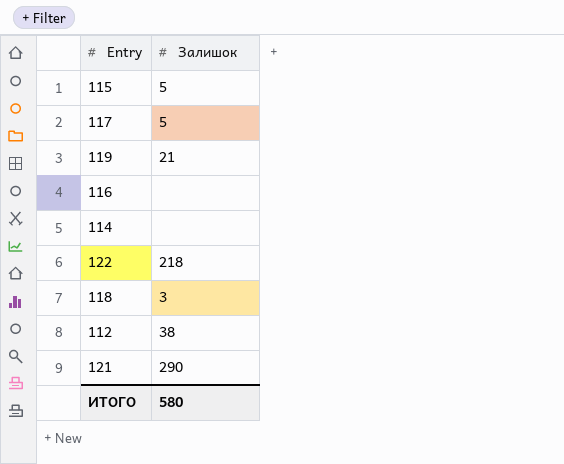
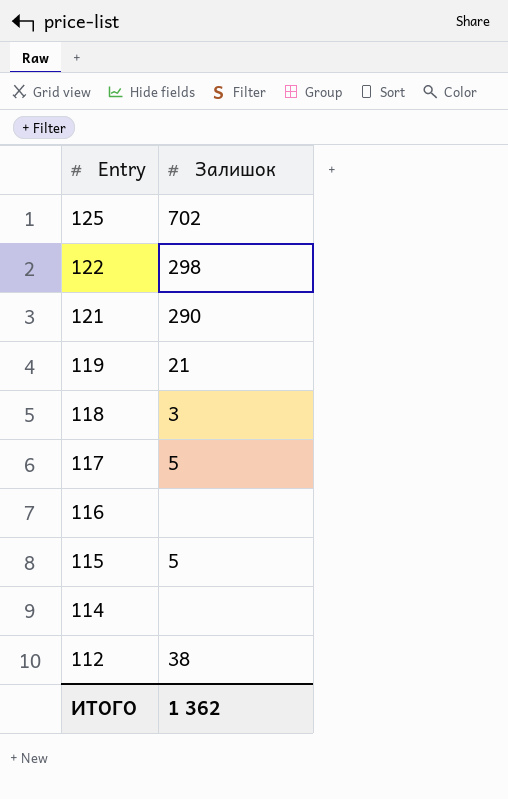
row order: none -> Entry descending
row 125: none -> 702
122 | Залишок: 218 -> 298
ИТОГО | Залишок: 580 -> 1 362

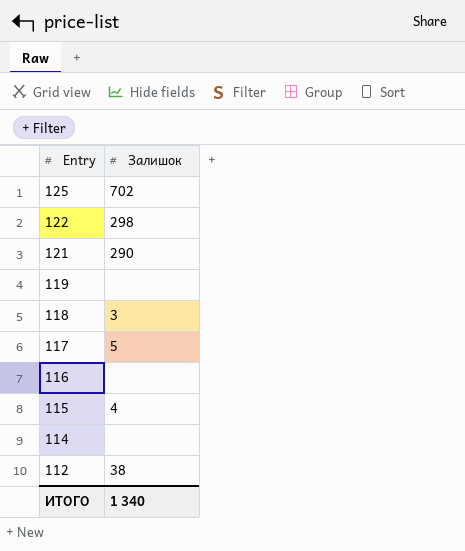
119 | Залишок: 21 -> none
115 | Залишок: 5 -> 4
ИТОГО | Залишок: 1 362 -> 1 340

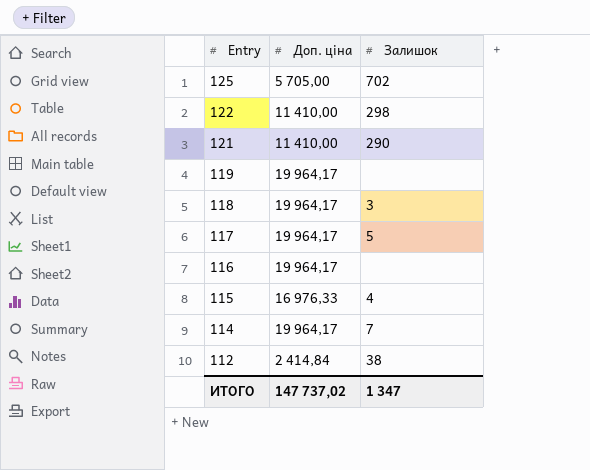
column Доп. ціна | position: none -> 2
114 | Залишок: none -> 7
ИТОГО | Залишок: 1 340 -> 1 347

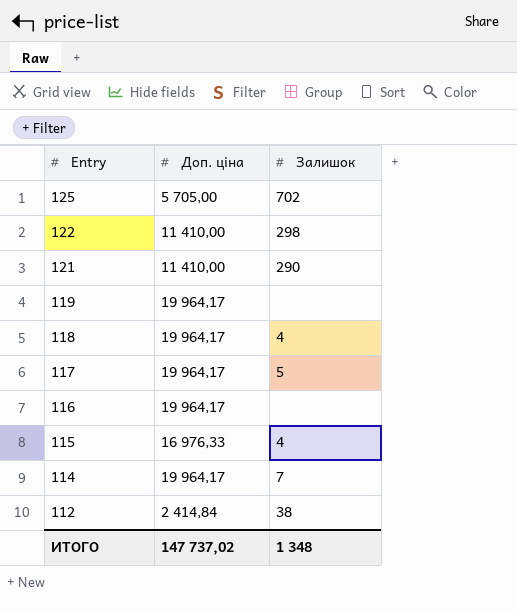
118 | Залишок: 3 -> 4
ИТОГО | Залишок: 1 347 -> 1 348

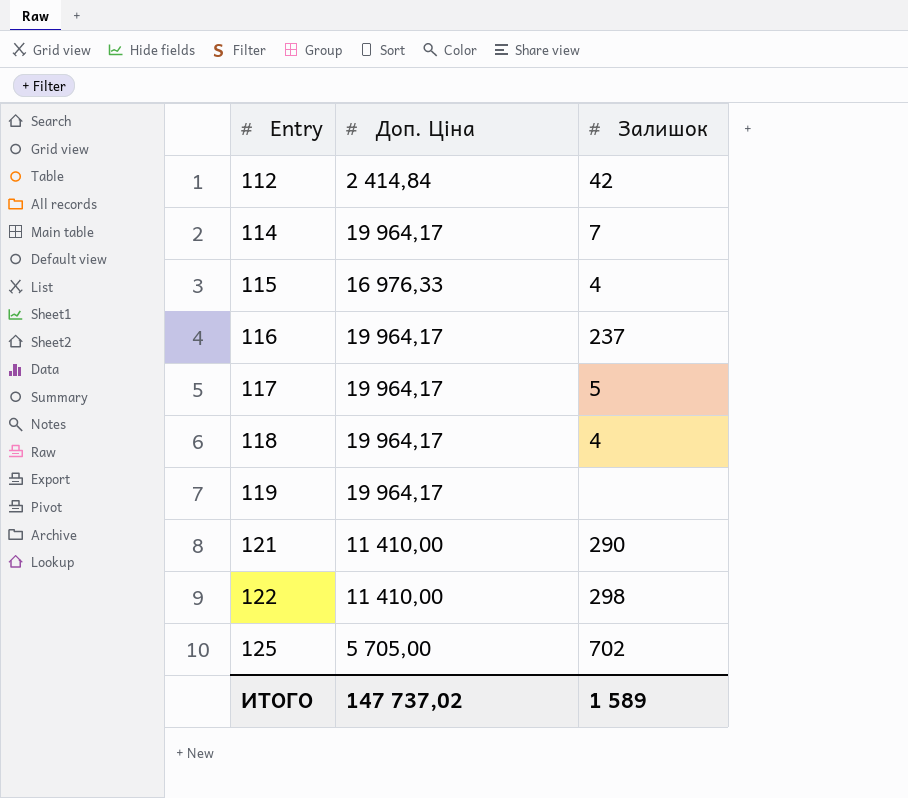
row order: Entry descending -> Entry ascending
column name: Доп. ціна -> Доп. Ціна
112 | Залишок: 38 -> 42
116 | Залишок: none -> 237
ИТОГО | Залишок: 1 348 -> 1 589

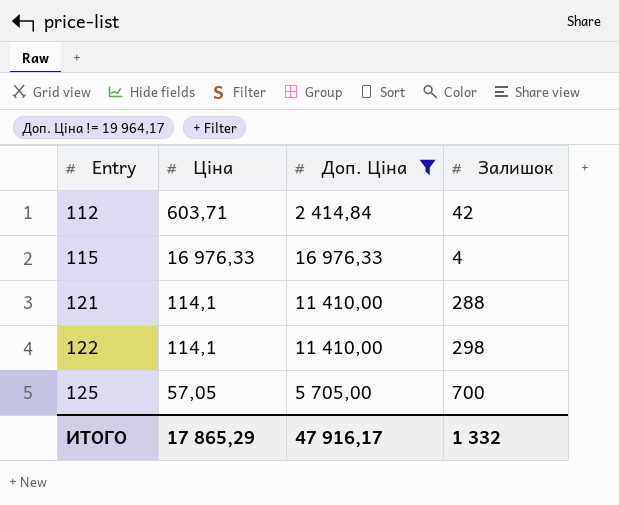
filter: none -> Доп. Ціна != 19 964,17
column Ціна | position: none -> 2
121 | Залишок: 290 -> 288
125 | Залишок: 702 -> 700
ИТОГО | Доп. Ціна: 147 737,02 -> 47 916,17
ИТОГО | Залишок: 1 589 -> 1 332

